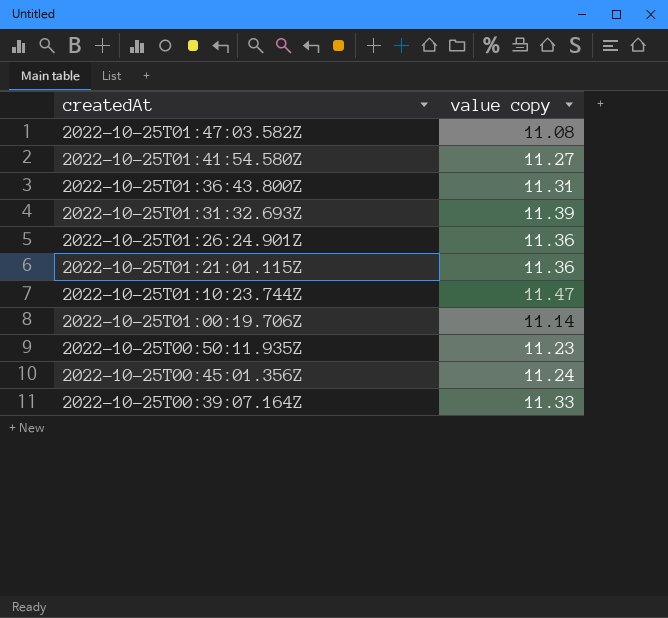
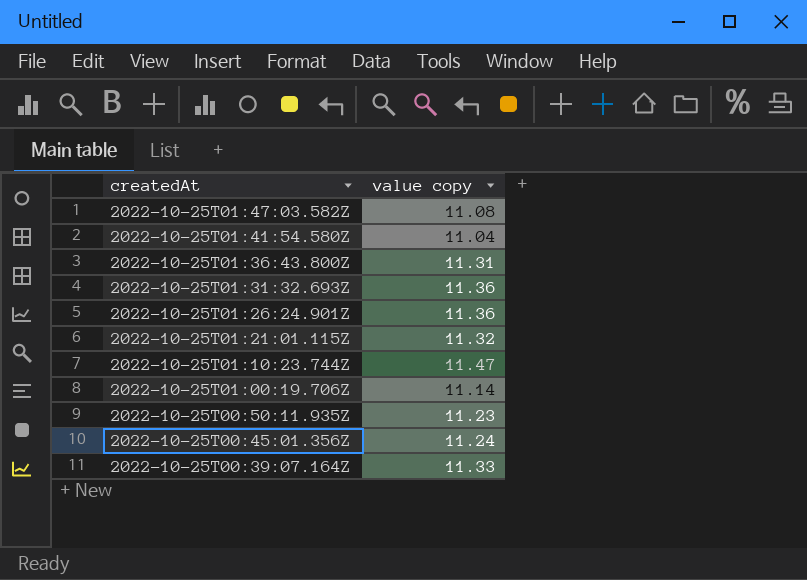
2022-10-25T01:41:54.580Z | value copy: 11.27 -> 11.04
2022-10-25T01:31:32.693Z | value copy: 11.39 -> 11.36
2022-10-25T01:21:01.115Z | value copy: 11.36 -> 11.32

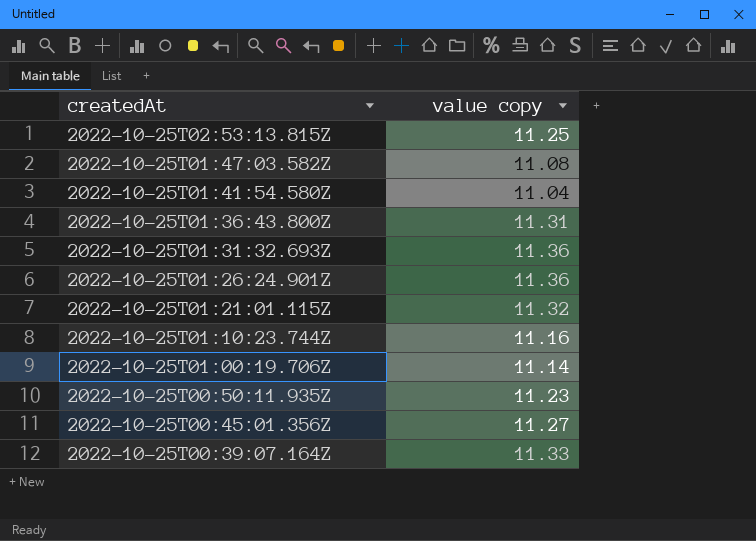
row 2022-10-25T02:53:13.815Z: none -> 11.25
2022-10-25T01:10:23.744Z | value copy: 11.47 -> 11.16
2022-10-25T00:45:01.356Z | value copy: 11.24 -> 11.27

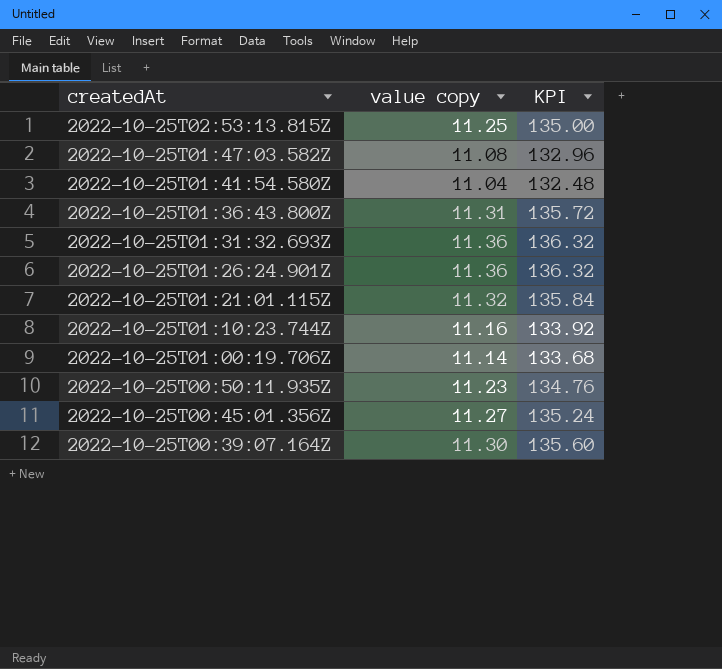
column KPI | formula: none -> [value copy] * 12
2022-10-25T00:39:07.164Z | value copy: 11.33 -> 11.30

